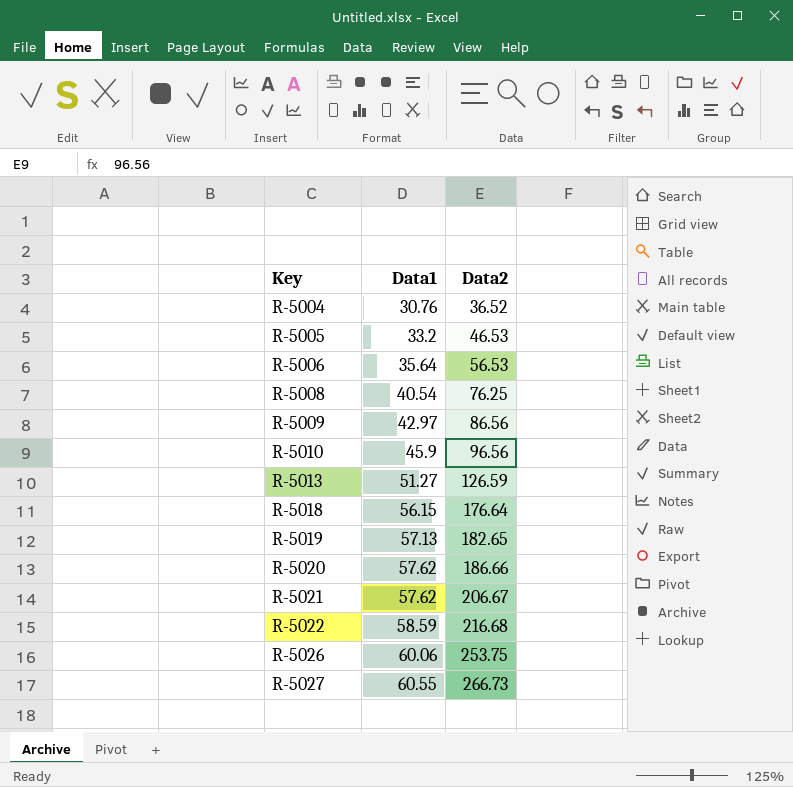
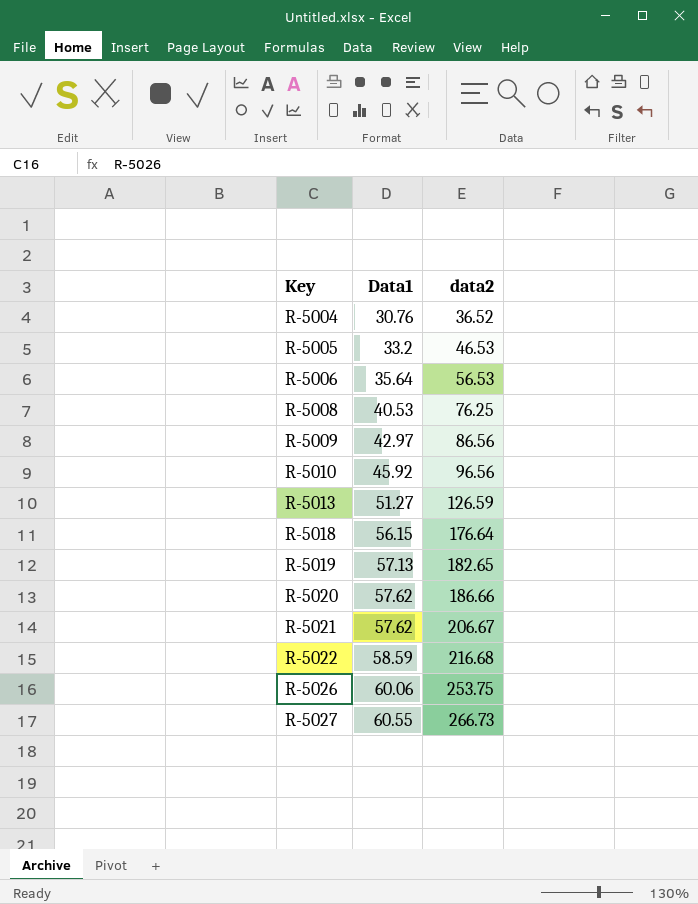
column name: Data2 -> data2
R-5008 | Data1: 40.54 -> 40.53
R-5010 | Data1: 45.9 -> 45.92

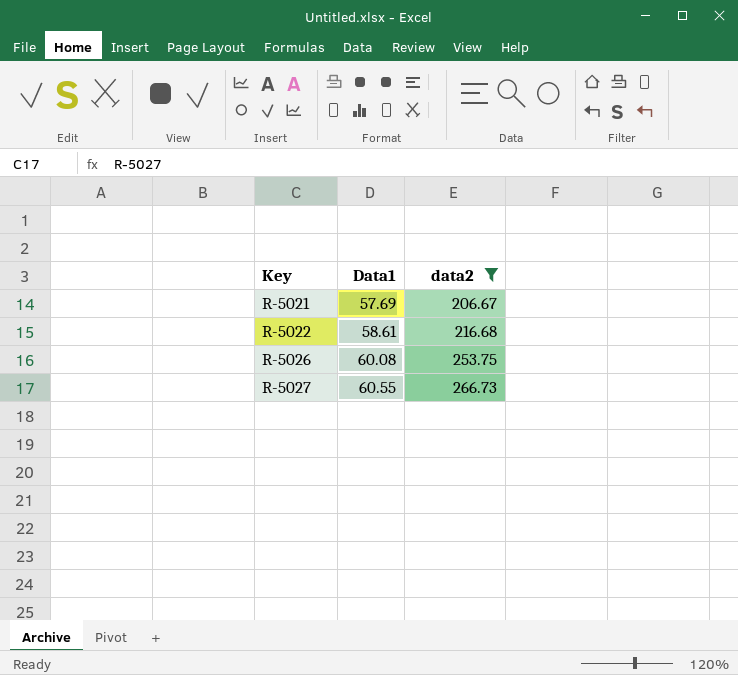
filter: none -> data2 >= 206.67
R-5021 | Data1: 57.62 -> 57.69
R-5022 | Data1: 58.59 -> 58.61
R-5026 | Data1: 60.06 -> 60.08

